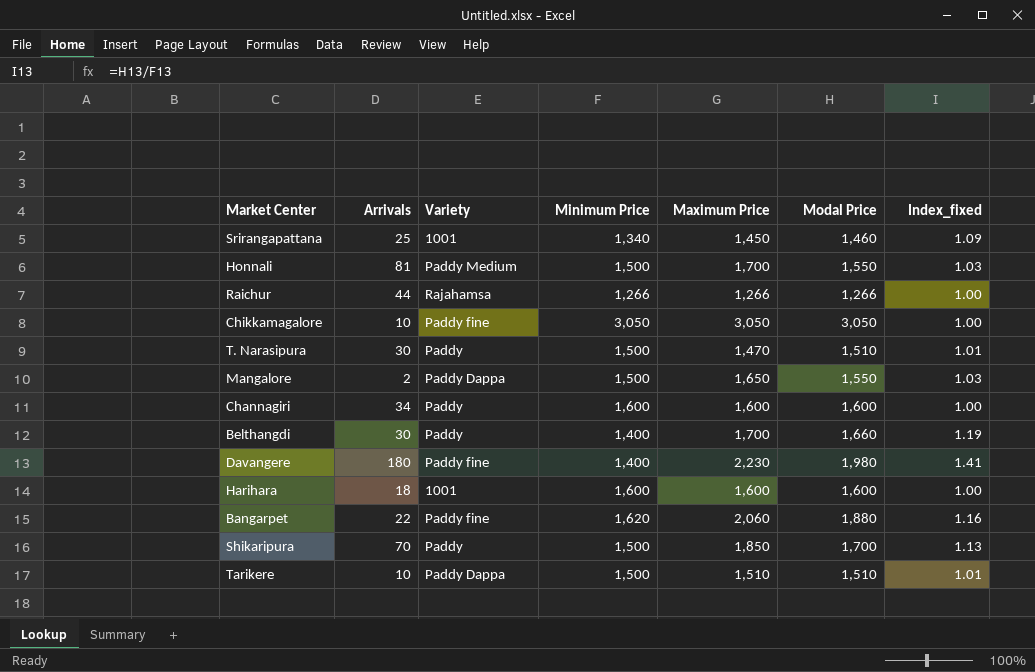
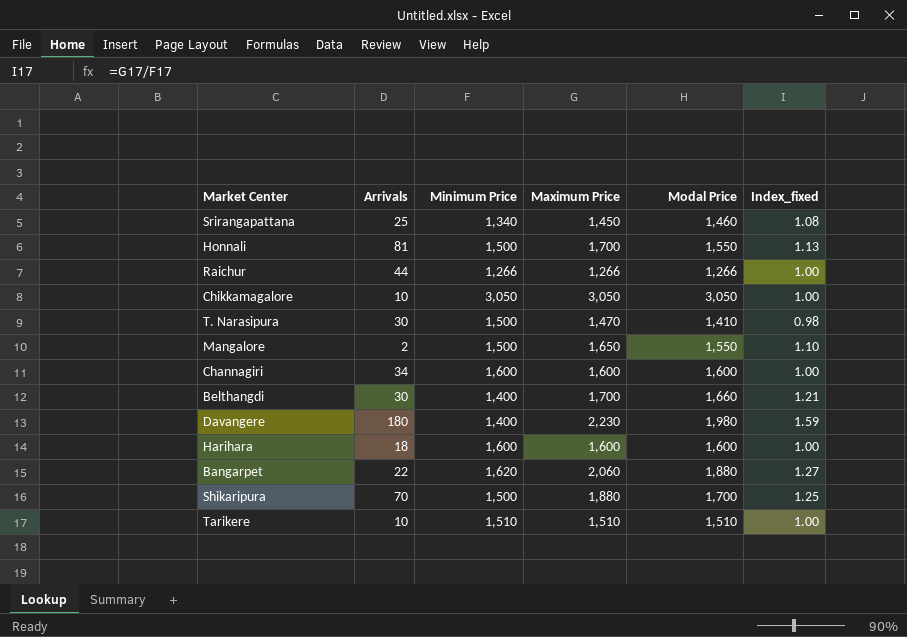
column Variety | position: 3 -> none
column Index_fixed | formula: [Modal Price] / [Minimum Price] -> [Maximum Price] / [Minimum Price]
T. Narasipura | Modal Price: 1,510 -> 1,410
Shikaripura | Maximum Price: 1,850 -> 1,880
Tarikere | Minimum Price: 1,500 -> 1,510

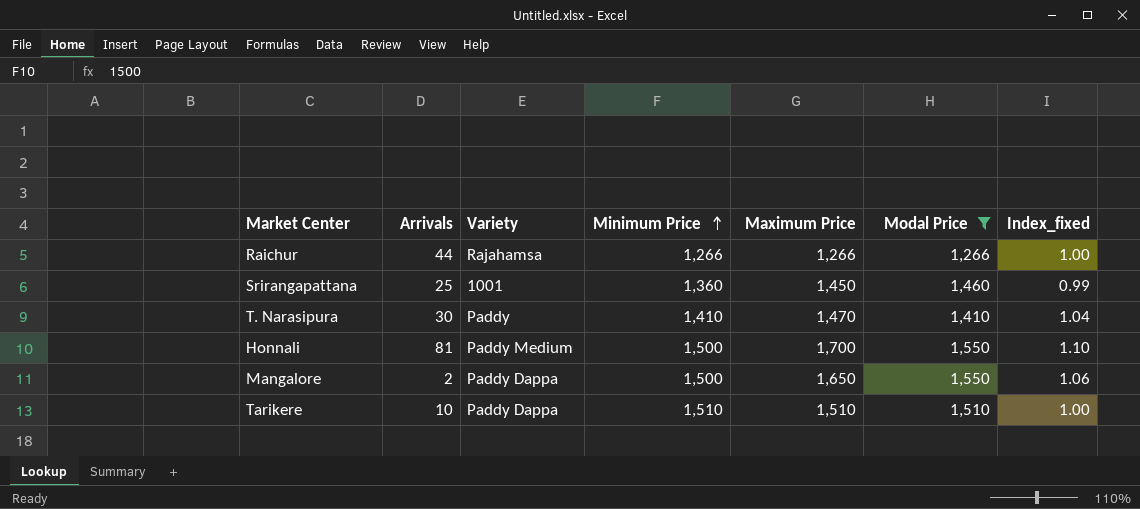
filter: none -> Modal Price <= 1,550
row order: none -> Minimum Price ascending
column Variety | position: none -> 3
column Index_fixed | formula: [Maximum Price] / [Minimum Price] -> [Maximum Price] / [Modal Price]
Srirangapattana | Minimum Price: 1,340 -> 1,360
T. Narasipura | Minimum Price: 1,500 -> 1,410

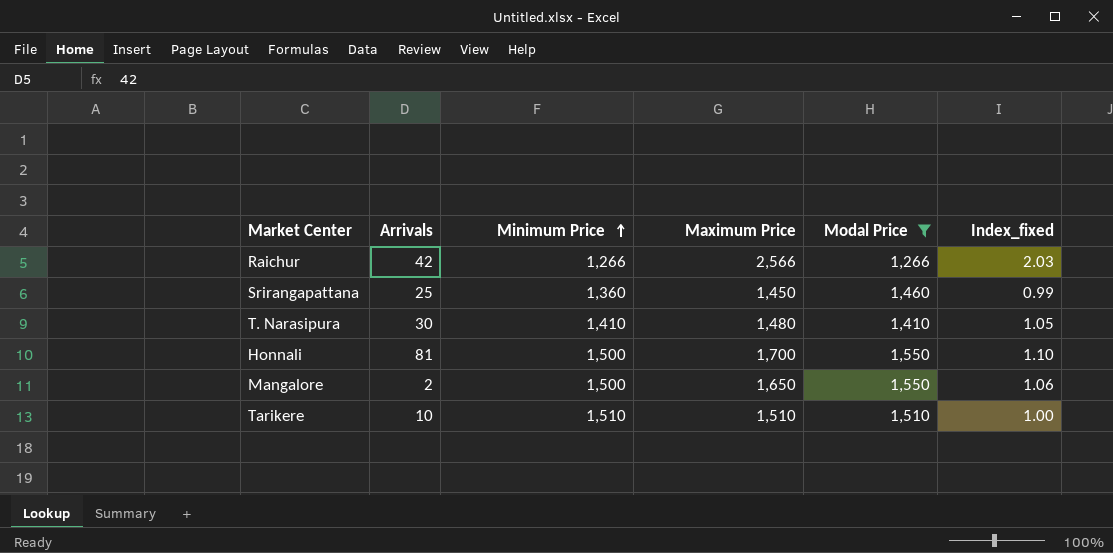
column Variety | position: 3 -> none
Raichur | Arrivals: 44 -> 42
Raichur | Maximum Price: 1,266 -> 2,566
Raichur | Index_fixed: 1.00 -> 2.03
T. Narasipura | Maximum Price: 1,470 -> 1,480
T. Narasipura | Index_fixed: 1.04 -> 1.05

